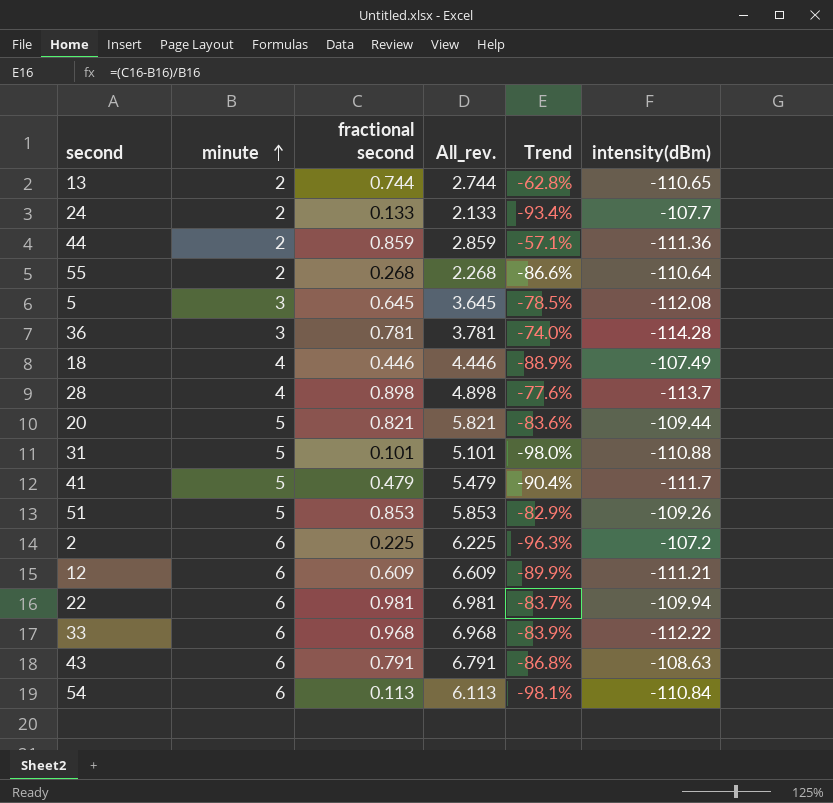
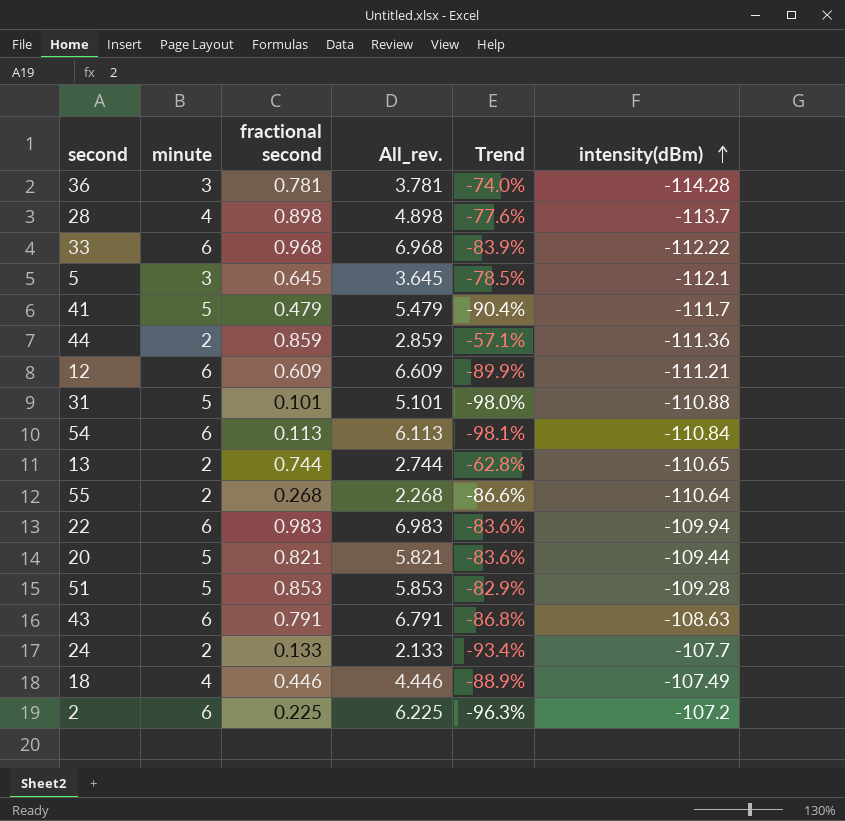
row order: minute ascending -> intensity(dBm) ascending
5 | intensity(dBm): -112.08 -> -112.1
22 | fractional second: 0.981 -> 0.983
22 | All_rev.: 6.981 -> 6.983
22 | Trend: -83.7% -> -83.6%
51 | intensity(dBm): -109.26 -> -109.28

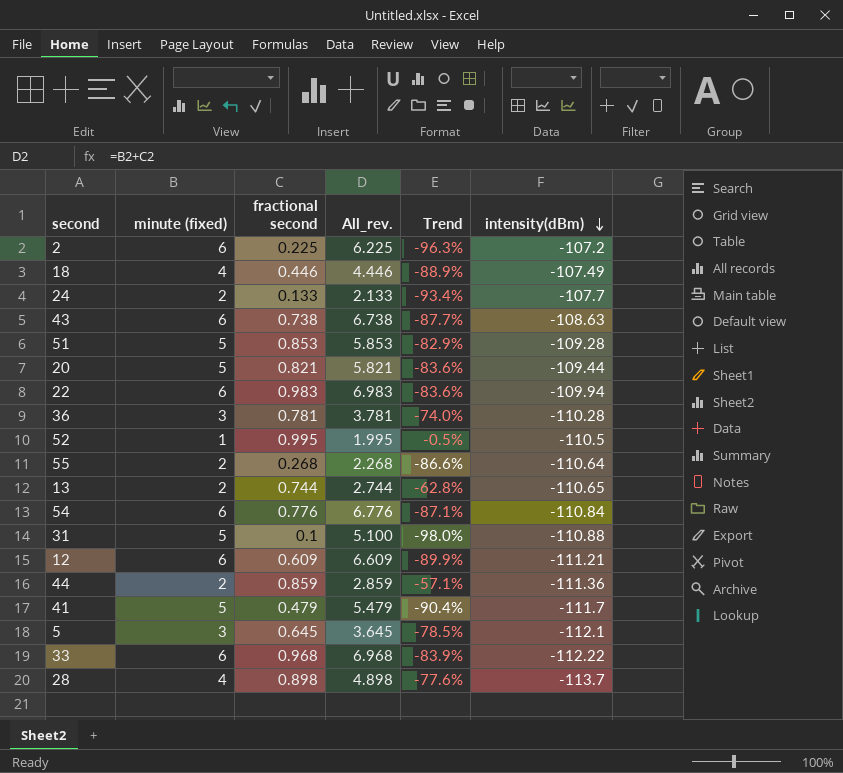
row order: intensity(dBm) ascending -> intensity(dBm) descending
column name: minute -> minute (fixed)
43 | fractional second: 0.791 -> 0.738
43 | All_rev.: 6.791 -> 6.738
43 | Trend: -86.8% -> -87.7%
36 | intensity(dBm): -114.28 -> -110.28
row 52: none -> 1 | 0.995 | 1.995 | -0.5% | -110.5
54 | fractional second: 0.113 -> 0.776
54 | All_rev.: 6.113 -> 6.776
54 | Trend: -98.1% -> -87.1%
31 | fractional second: 0.101 -> 0.1
31 | All_rev.: 5.101 -> 5.100

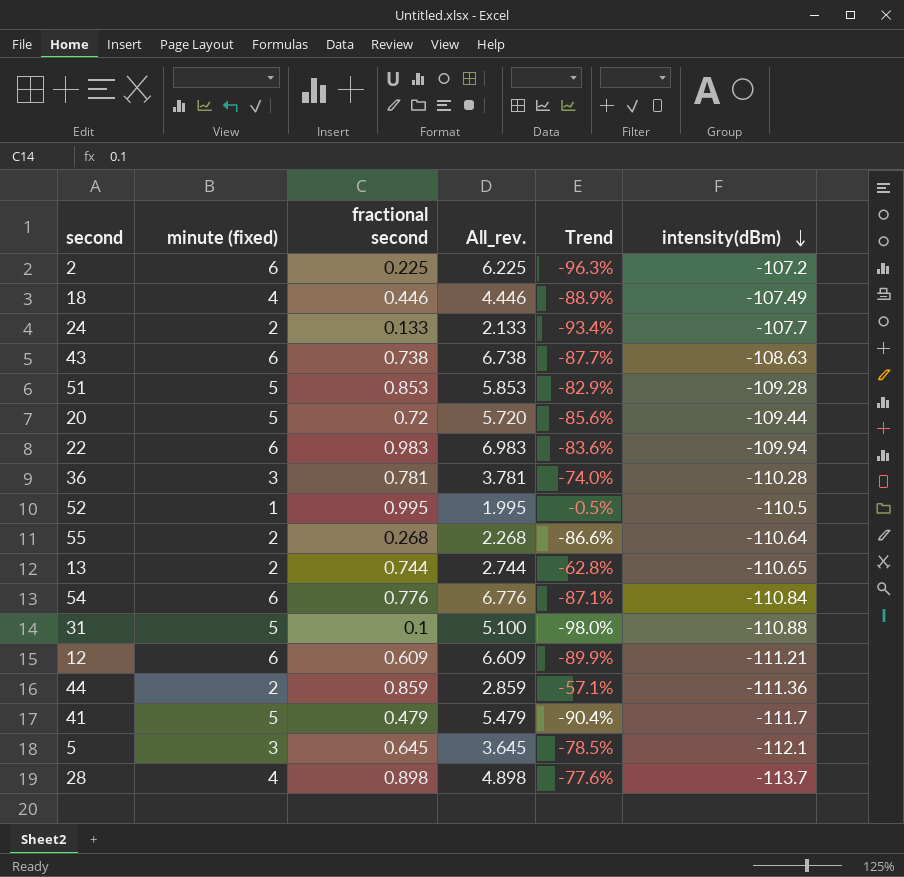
row 33: 6 | 0.968 | 6.968 | -83.9% | -112.22 -> none
20 | fractional second: 0.821 -> 0.72
20 | All_rev.: 5.821 -> 5.720
20 | Trend: -83.6% -> -85.6%

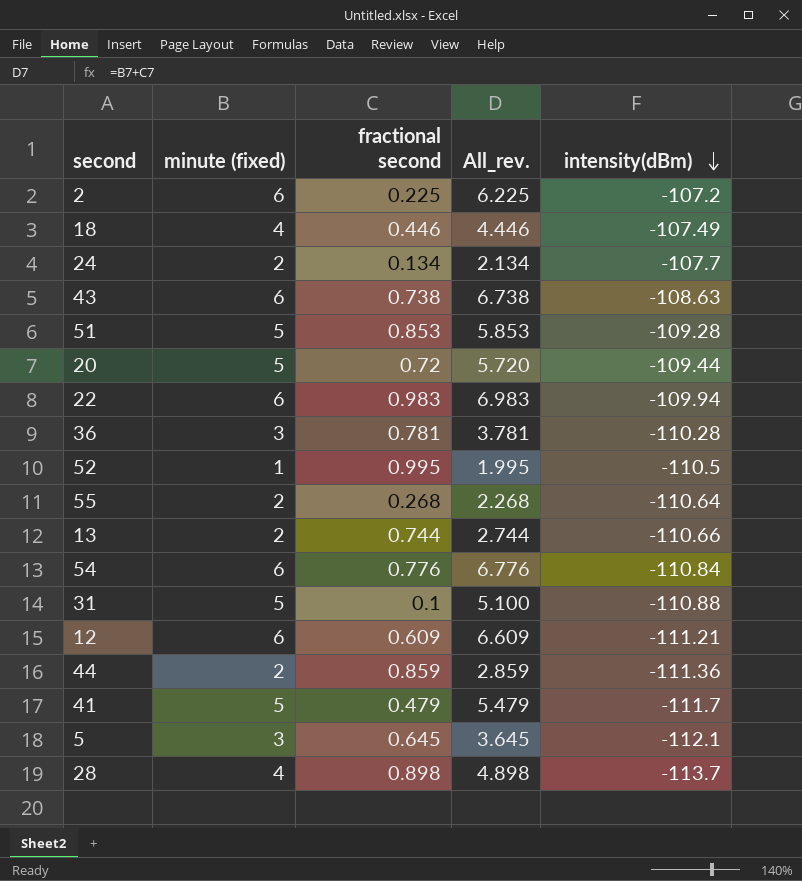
column Trend | formula: ([fractional second] - [minute (fixed)]) / [minute (fixed)] -> none
24 | fractional second: 0.133 -> 0.134
24 | All_rev.: 2.133 -> 2.134
13 | intensity(dBm): -110.65 -> -110.66

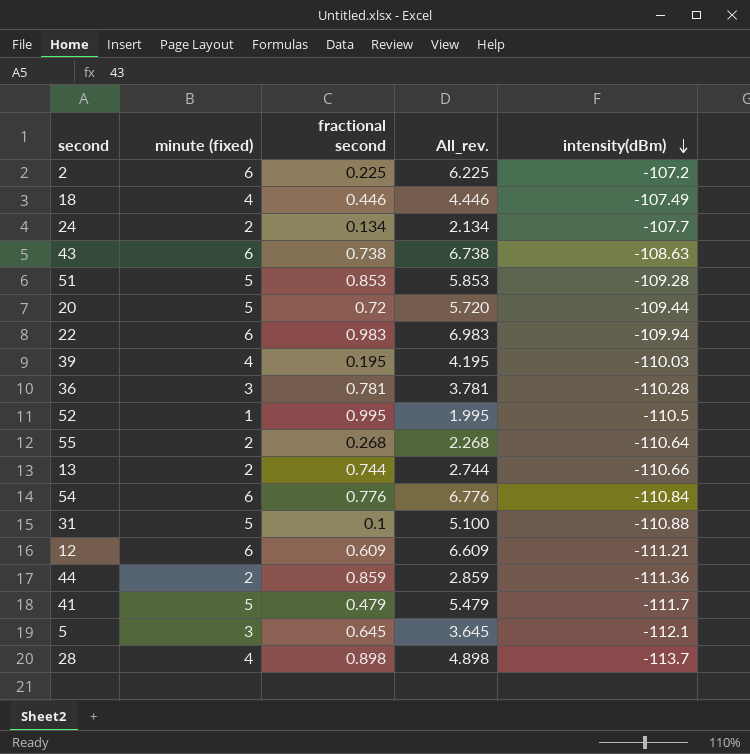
row 39: none -> 4 | 0.195 | 4.195 | -110.03

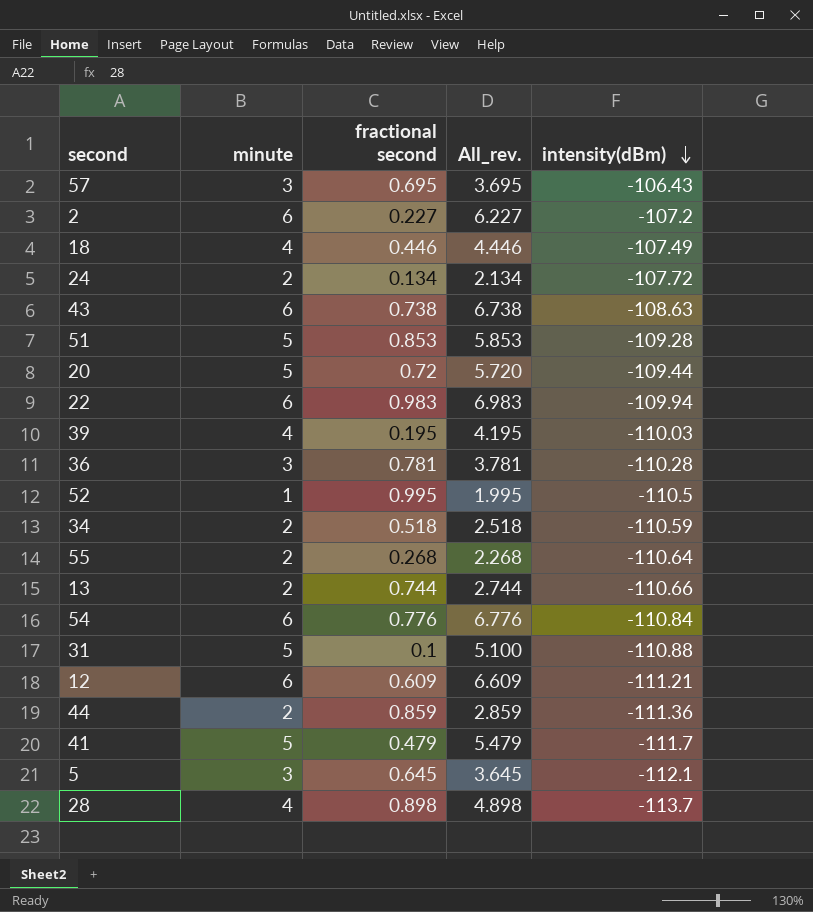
column name: minute (fixed) -> minute
row 57: none -> 3 | 0.695 | 3.695 | -106.43
2 | fractional second: 0.225 -> 0.227
2 | All_rev.: 6.225 -> 6.227
24 | intensity(dBm): -107.7 -> -107.72
row 34: none -> 2 | 0.518 | 2.518 | -110.59

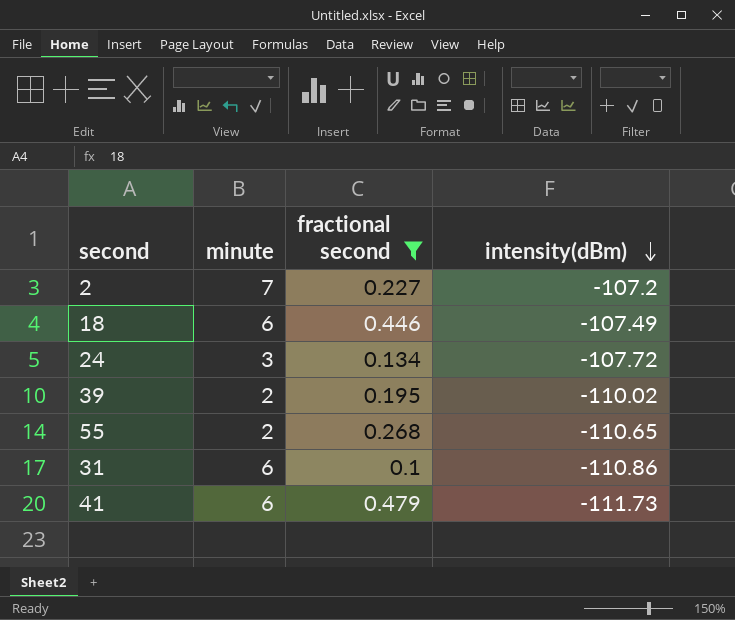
filter: none -> fractional second <= 0.479
column All_rev. | formula: [minute] + [fractional second] -> none
2 | minute: 6 -> 7
18 | minute: 4 -> 6
24 | minute: 2 -> 3
39 | minute: 4 -> 2
39 | intensity(dBm): -110.03 -> -110.02
55 | intensity(dBm): -110.64 -> -110.65
31 | minute: 5 -> 6
31 | intensity(dBm): -110.88 -> -110.86
41 | minute: 5 -> 6
41 | intensity(dBm): -111.7 -> -111.73

